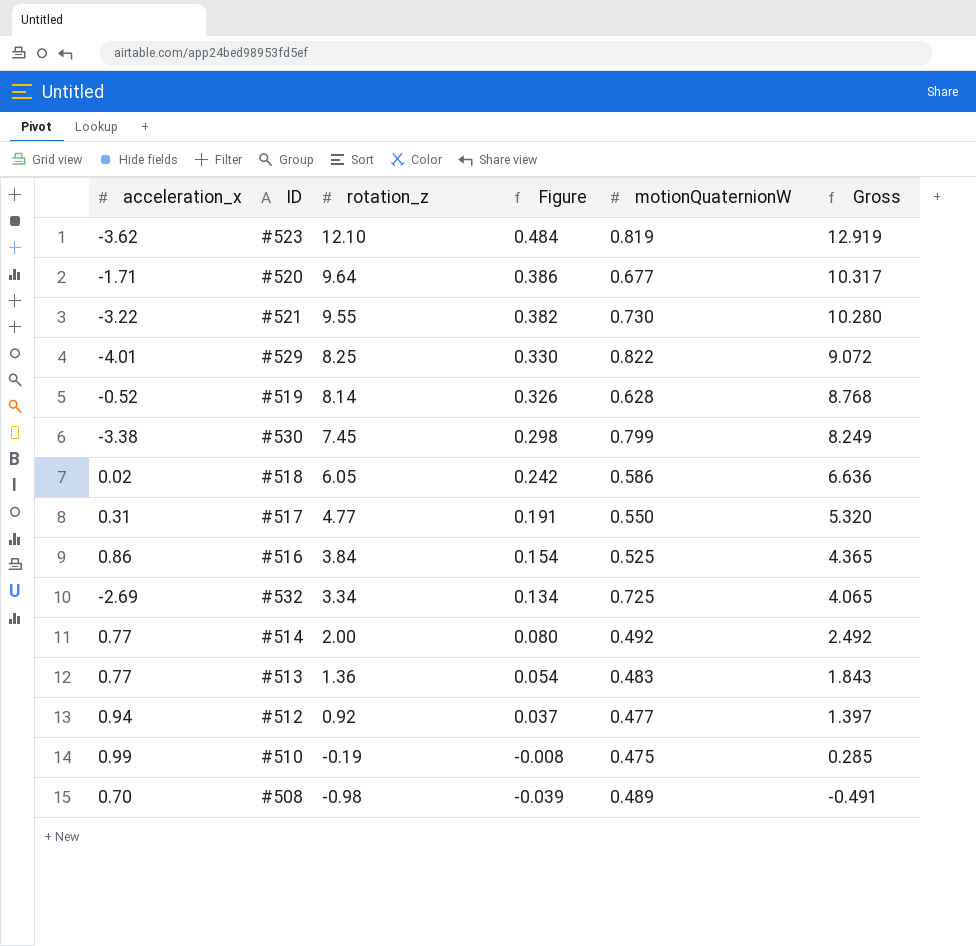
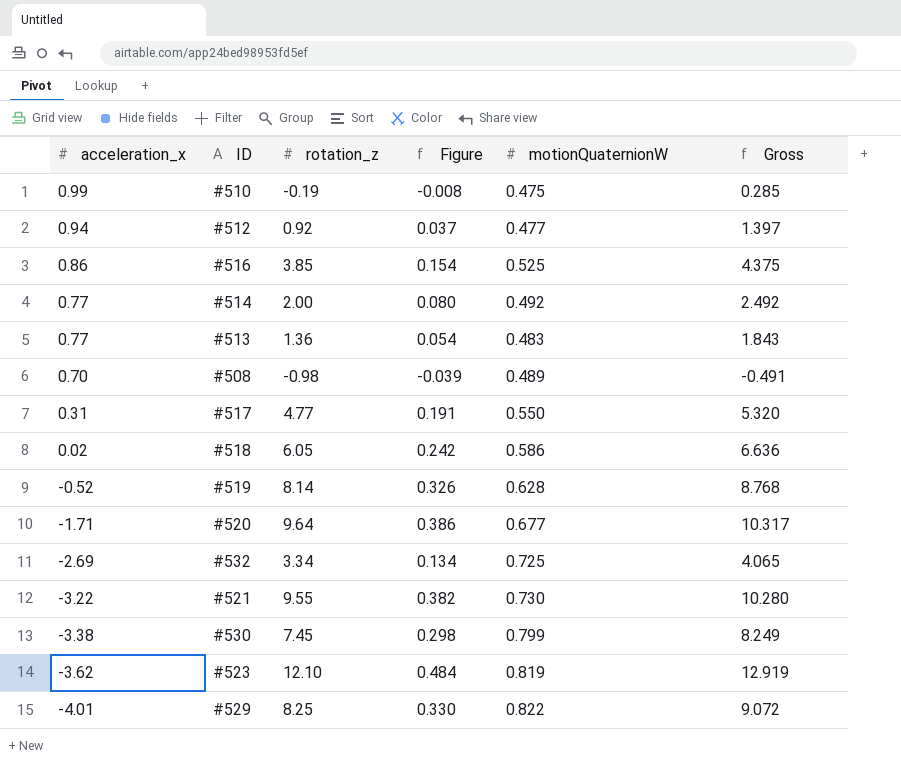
row order: rotation_z descending -> acceleration_x descending
#516 | rotation_z: 3.84 -> 3.85
#516 | Gross: 4.365 -> 4.375

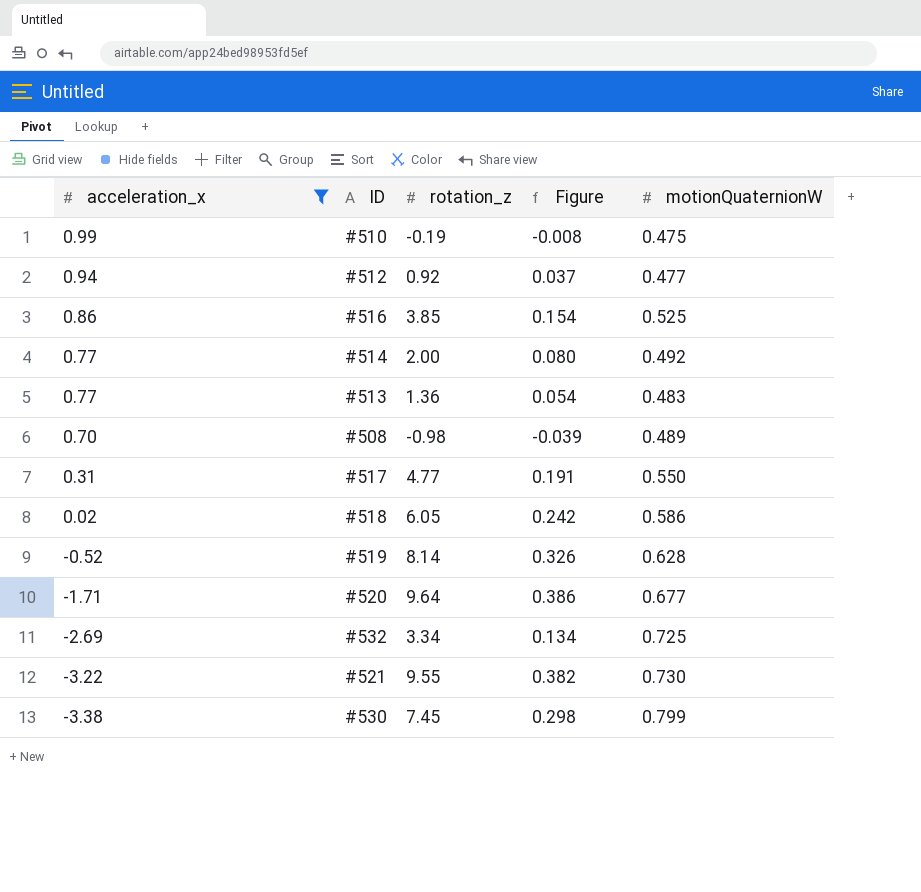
filter: none -> acceleration_x >= -3.38
column Gross | formula: [rotation_z] + [motionQuaternionW] -> none

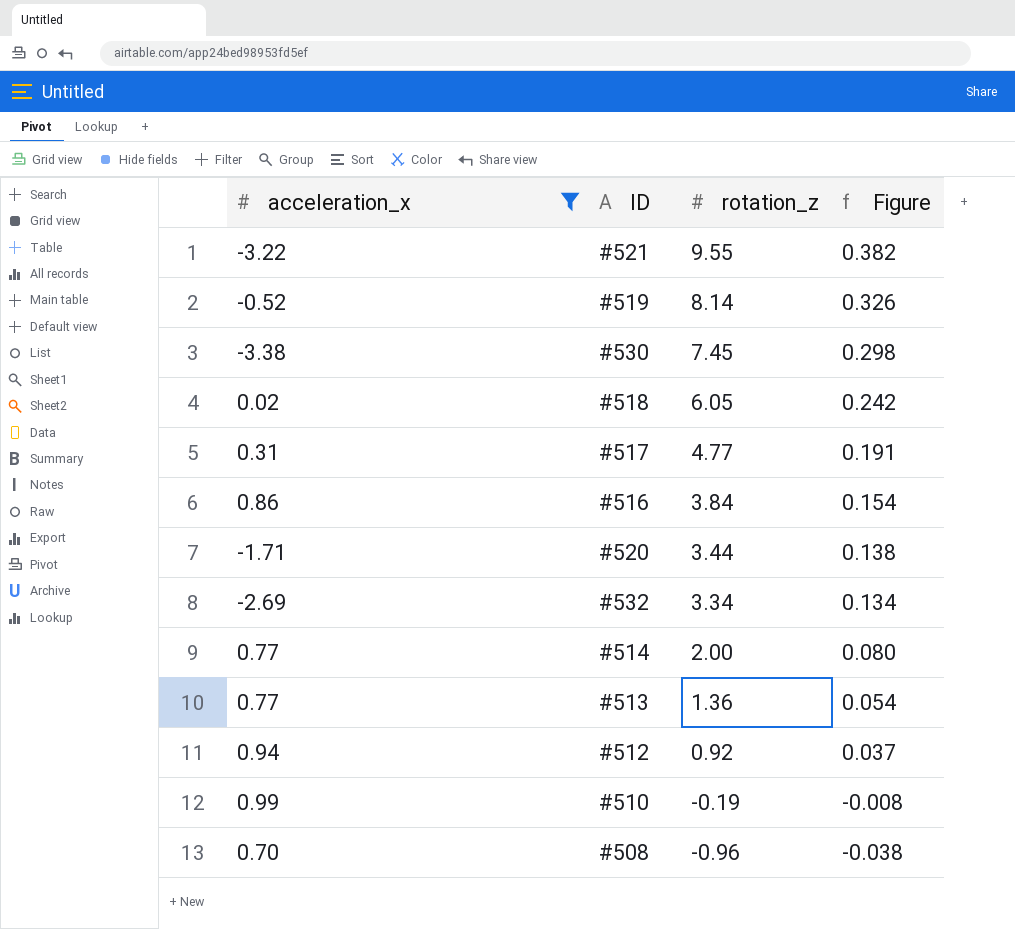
row order: acceleration_x descending -> rotation_z descending
column motionQuaternionW | position: 5 -> none
#516 | rotation_z: 3.85 -> 3.84
#520 | rotation_z: 9.64 -> 3.44
#520 | Figure: 0.386 -> 0.138
#508 | rotation_z: -0.98 -> -0.96
#508 | Figure: -0.039 -> -0.038

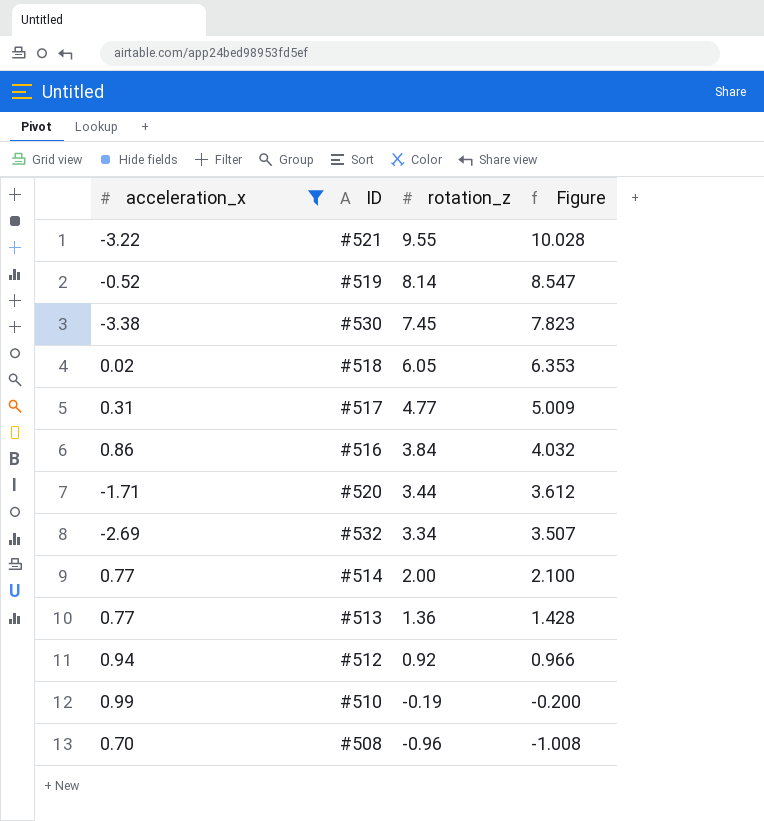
column Figure | formula: [rotation_z] * 0.04 -> [rotation_z] * 1.05

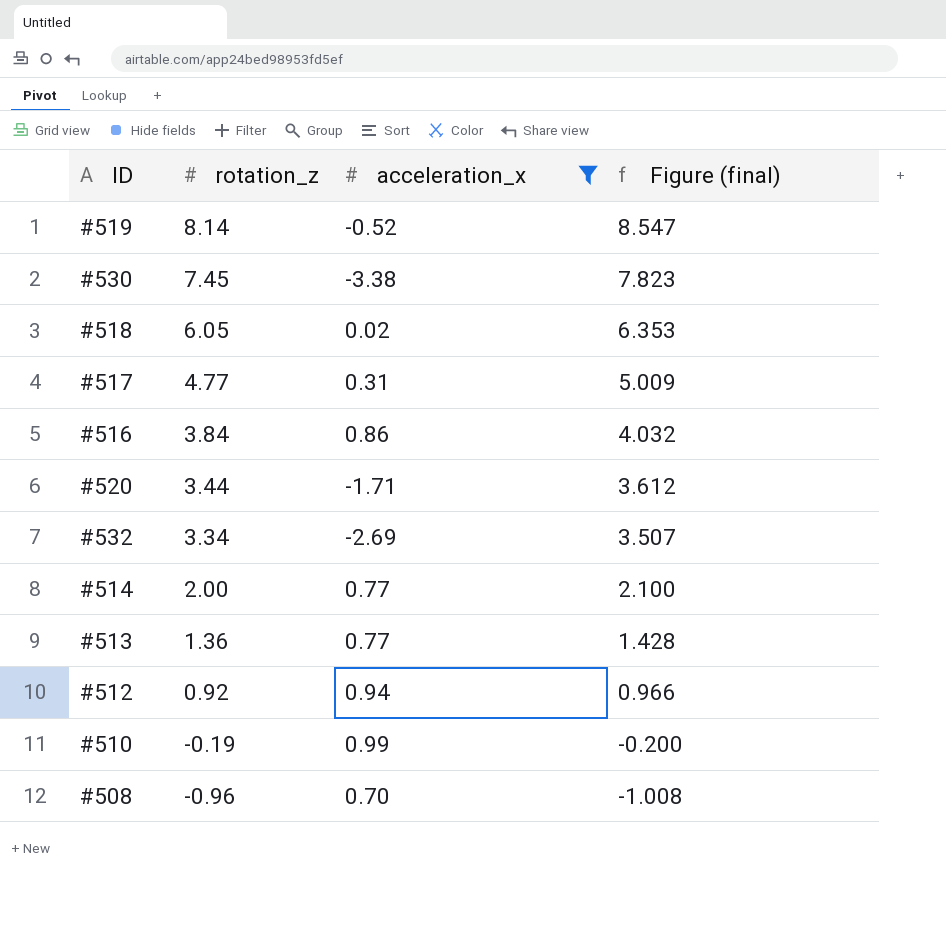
column acceleration_x | position: 1 -> 3
column name: Figure -> Figure (final)
row #521: -3.22 | 9.55 | 10.028 -> none

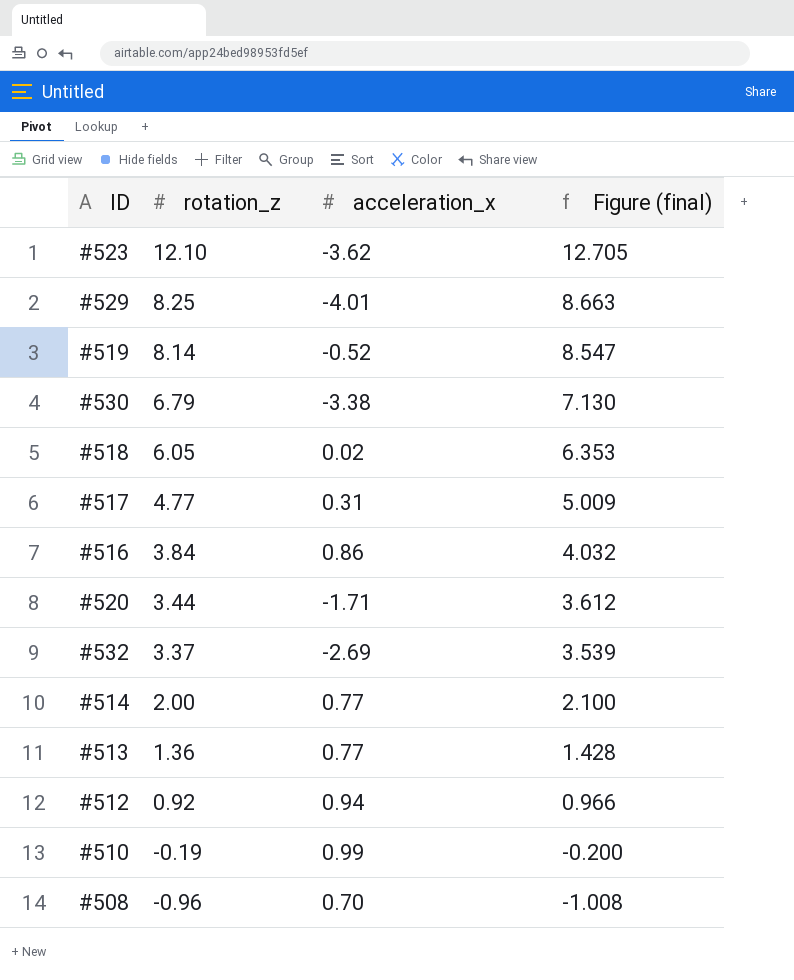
filter: acceleration_x >= -3.38 -> none
#530 | rotation_z: 7.45 -> 6.79
#530 | Figure (final): 7.823 -> 7.130
#532 | rotation_z: 3.34 -> 3.37
#532 | Figure (final): 3.507 -> 3.539

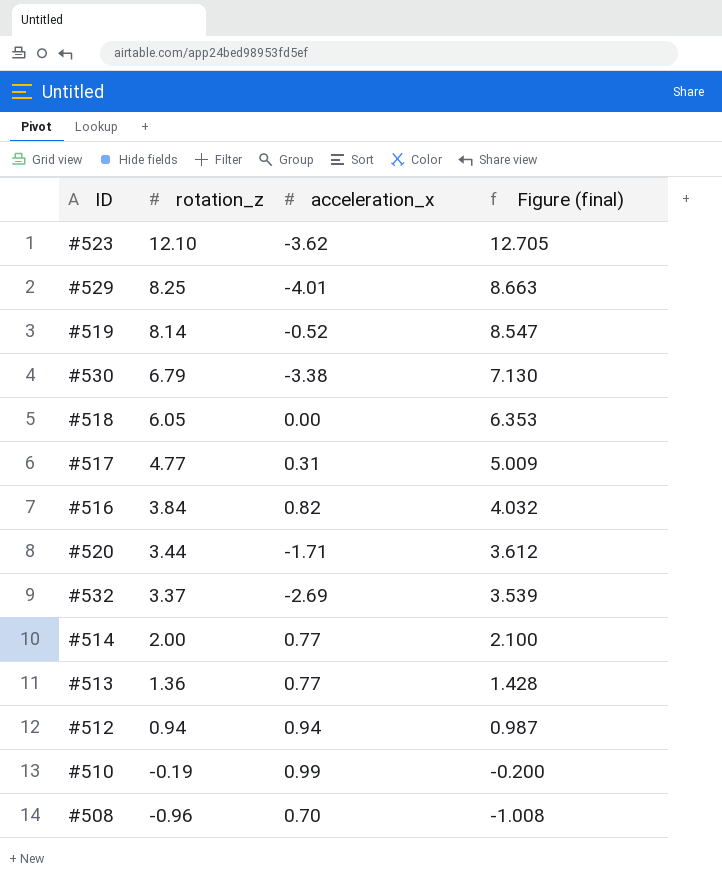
#518 | acceleration_x: 0.02 -> 0.00
#516 | acceleration_x: 0.86 -> 0.82
#512 | rotation_z: 0.92 -> 0.94
#512 | Figure (final): 0.966 -> 0.987

